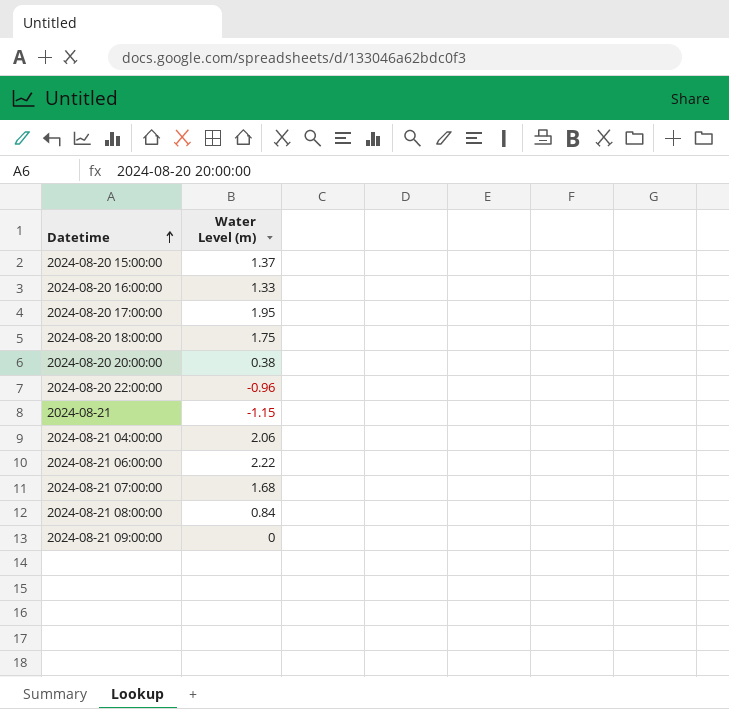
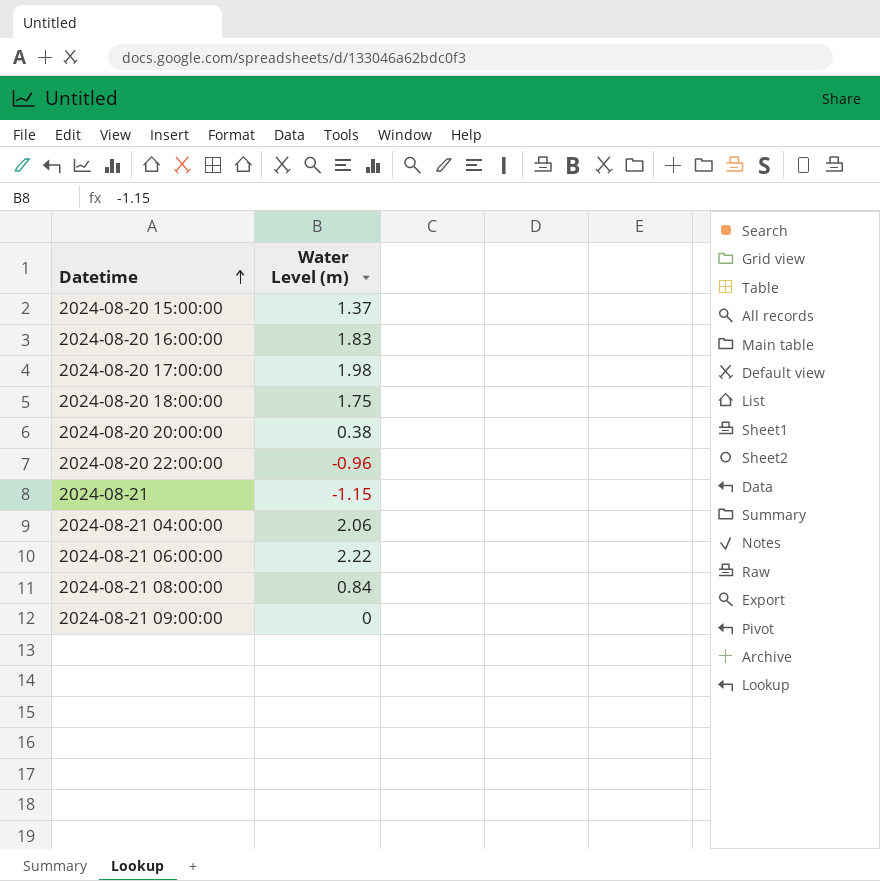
row 2024-08-21 07:00:00: 1.68 -> none
2024-08-20 16:00:00 | Water Level (m): 1.33 -> 1.83
2024-08-20 17:00:00 | Water Level (m): 1.95 -> 1.98

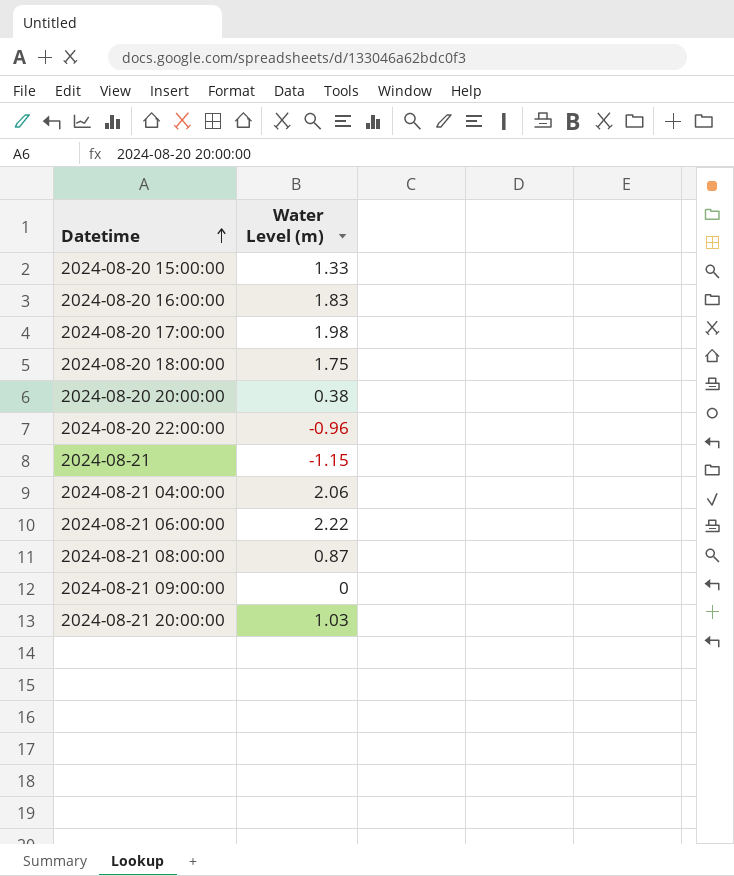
2024-08-20 15:00:00 | Water Level (m): 1.37 -> 1.33
2024-08-21 08:00:00 | Water Level (m): 0.84 -> 0.87
row 2024-08-21 20:00:00: none -> 1.03

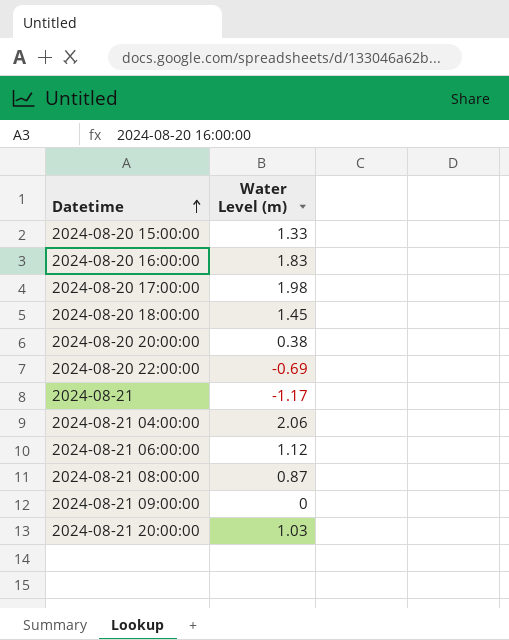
2024-08-20 18:00:00 | Water Level (m): 1.75 -> 1.45
2024-08-20 22:00:00 | Water Level (m): -0.96 -> -0.69
2024-08-21 | Water Level (m): -1.15 -> -1.17
2024-08-21 06:00:00 | Water Level (m): 2.22 -> 1.12

